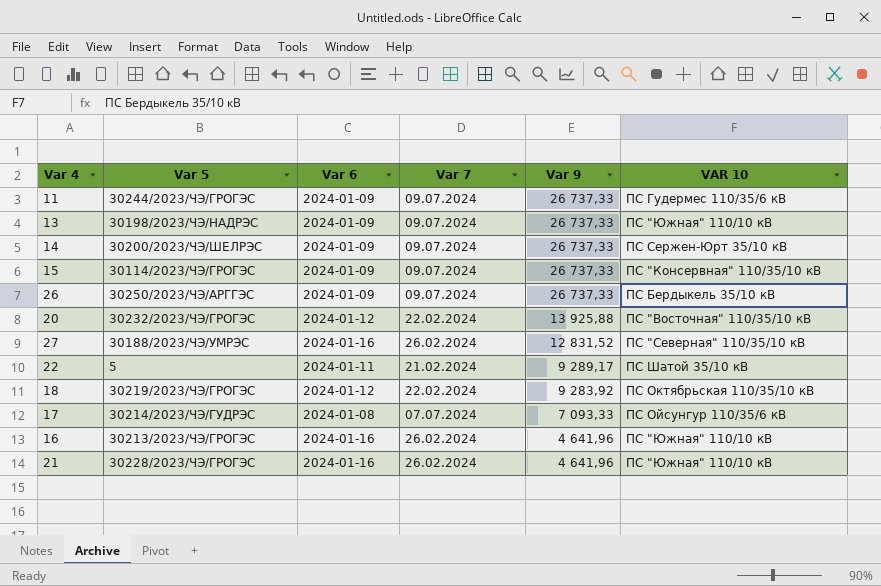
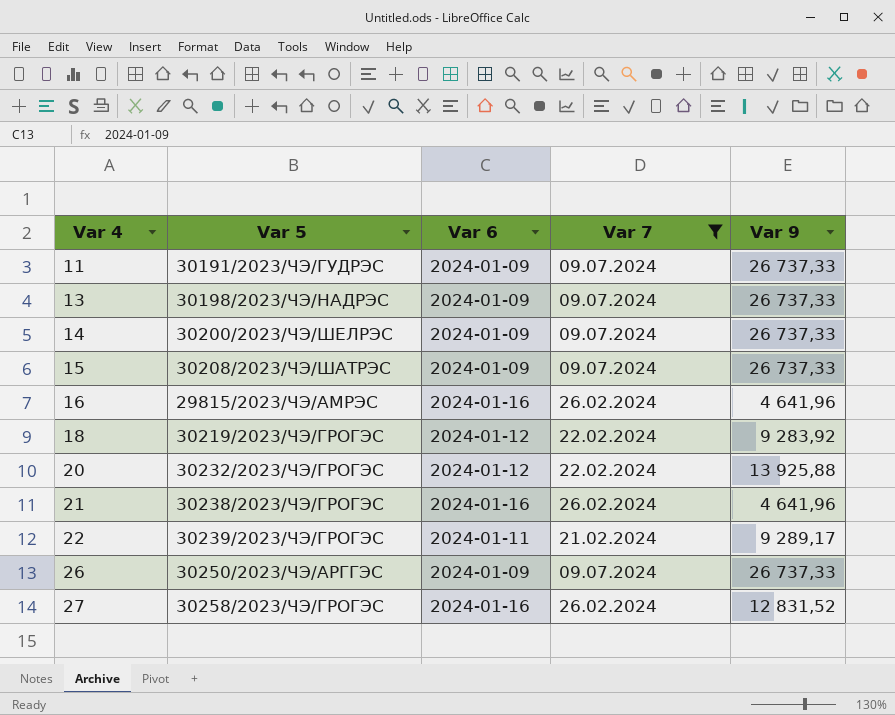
filter: none -> Var 7 != 07.07.2024
row order: Var 9 descending -> Var 4 ascending
column VAR 10 | position: 6 -> none
11 | Var 5: 30244/2023/ЧЭ/ГРОГЭС -> 30191/2023/ЧЭ/ГУДРЭС
15 | Var 5: 30114/2023/ЧЭ/ГРОГЭС -> 30208/2023/ЧЭ/ШАТРЭС
16 | Var 5: 30213/2023/ЧЭ/ГРОГЭС -> 29815/2023/ЧЭ/АМРЭС
21 | Var 5: 30228/2023/ЧЭ/ГРОГЭС -> 30238/2023/ЧЭ/ГРОГЭС
22 | Var 5: 5 -> 30239/2023/ЧЭ/ГРОГЭС
27 | Var 5: 30188/2023/ЧЭ/УМРЭС -> 30258/2023/ЧЭ/ГРОГЭС

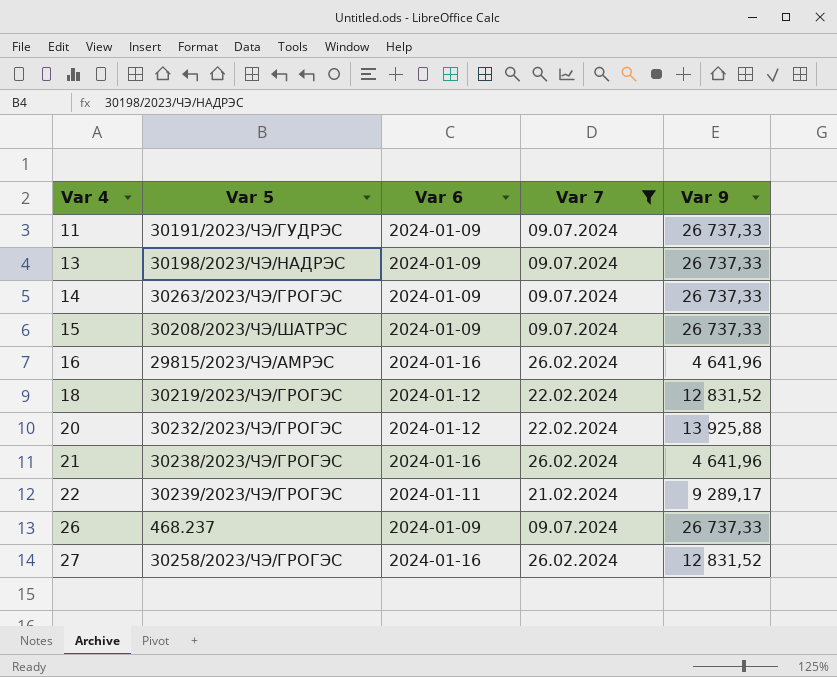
14 | Var 5: 30200/2023/ЧЭ/ШЕЛРЭС -> 30263/2023/ЧЭ/ГРОГЭС
18 | Var 9: 9 283,92 -> 12 831,52
26 | Var 5: 30250/2023/ЧЭ/АРГГЭС -> 468.237

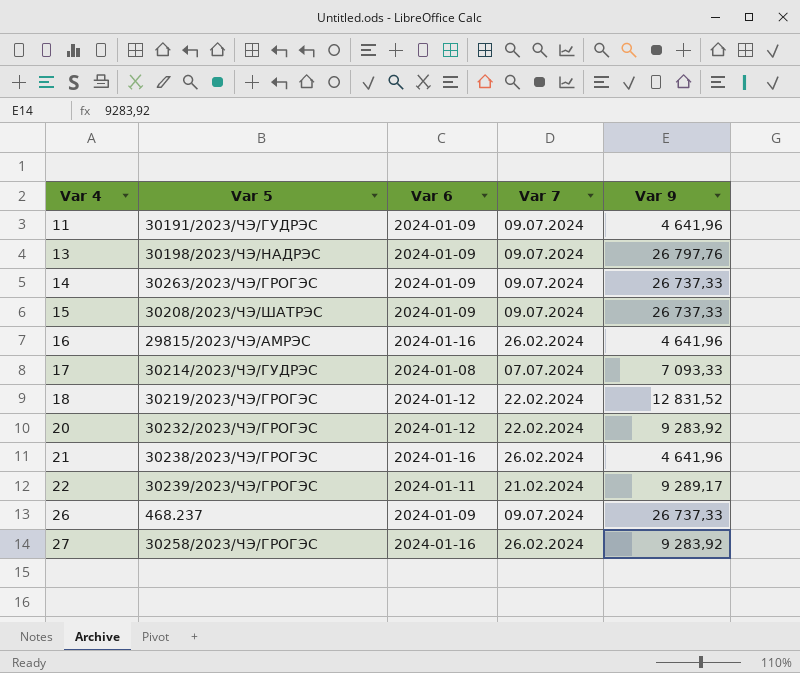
filter: Var 7 != 07.07.2024 -> none
11 | Var 9: 26 737,33 -> 4 641,96
13 | Var 9: 26 737,33 -> 26 797,76
20 | Var 9: 13 925,88 -> 9 283,92
27 | Var 9: 12 831,52 -> 9 283,92

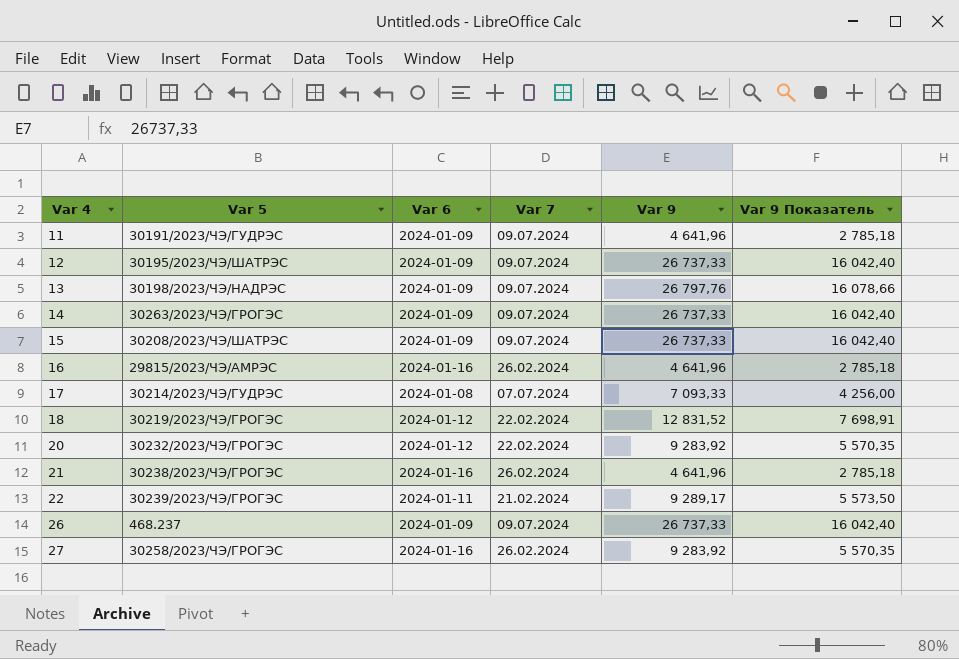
column Var 9 Показатель | formula: none -> [Var 9] * 0,6
row 12: none -> 30195/2023/ЧЭ/ШАТРЭС | 2024-01-09 | 09.07.2024 | 26 737,33 | 16 042,40

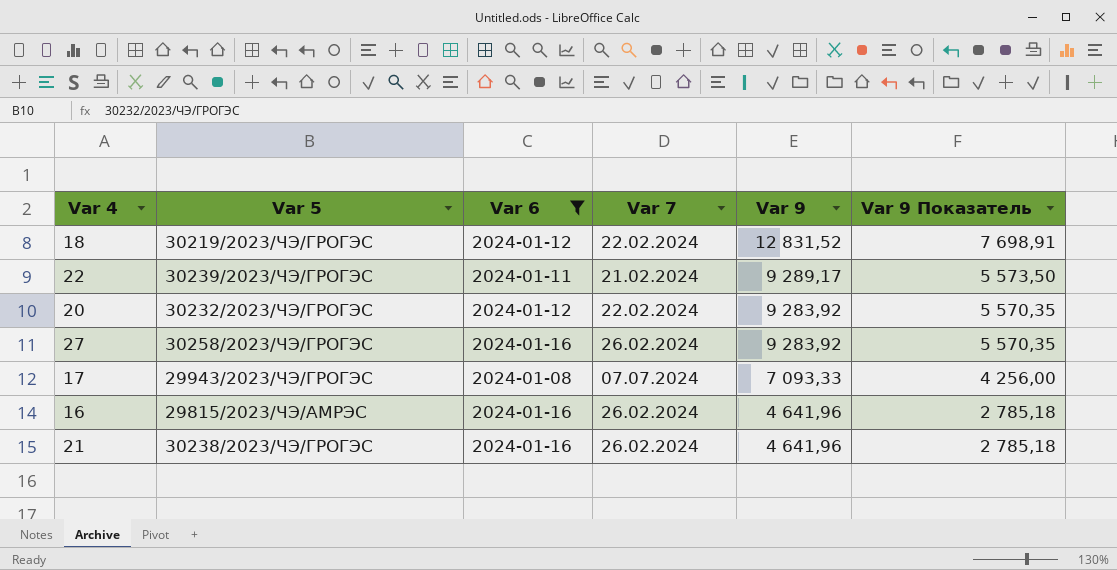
filter: none -> Var 6 != 2024-01-09
row order: Var 4 ascending -> Var 9 descending
17 | Var 5: 30214/2023/ЧЭ/ГУДРЭС -> 29943/2023/ЧЭ/ГРОГЭС

